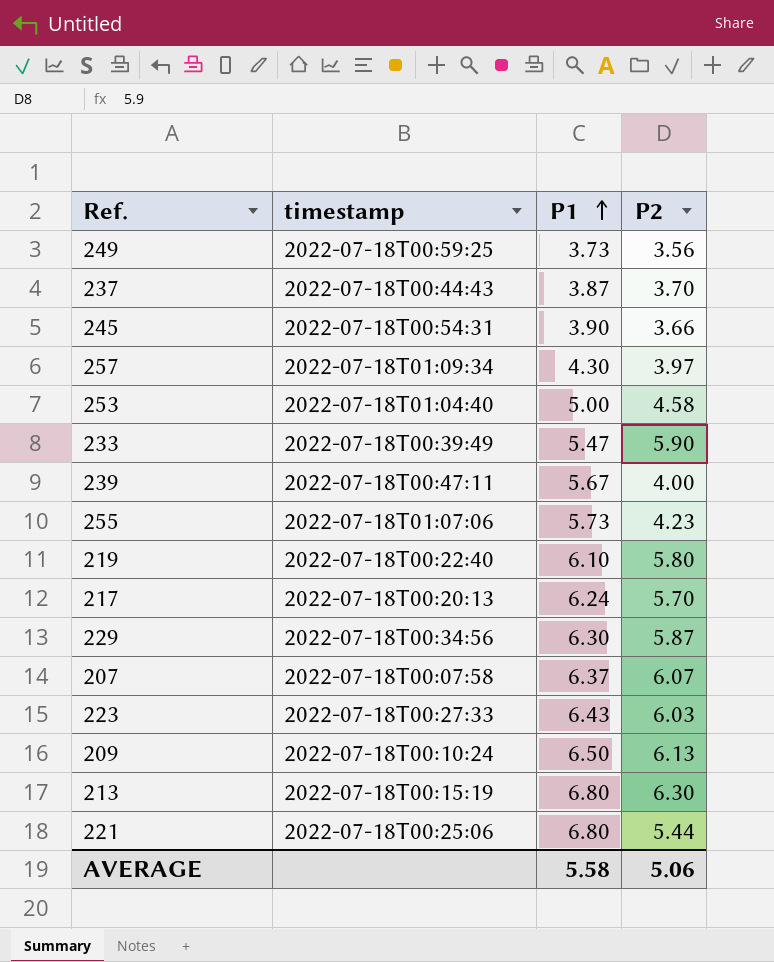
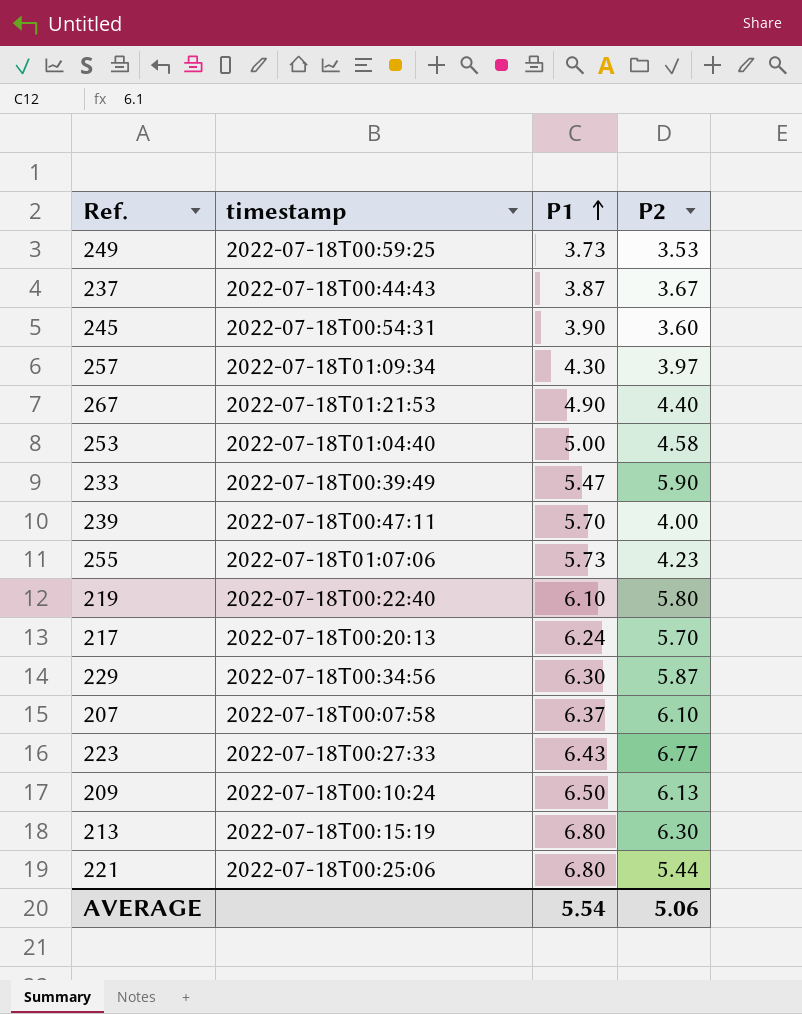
249 | P2: 3.56 -> 3.53
237 | P2: 3.70 -> 3.67
245 | P2: 3.66 -> 3.60
row 267: none -> 2022-07-18T01:21:53 | 4.90 | 4.40
239 | P1: 5.67 -> 5.70
207 | P2: 6.07 -> 6.10
223 | P2: 6.03 -> 6.77
AVERAGE | P1: 5.58 -> 5.54

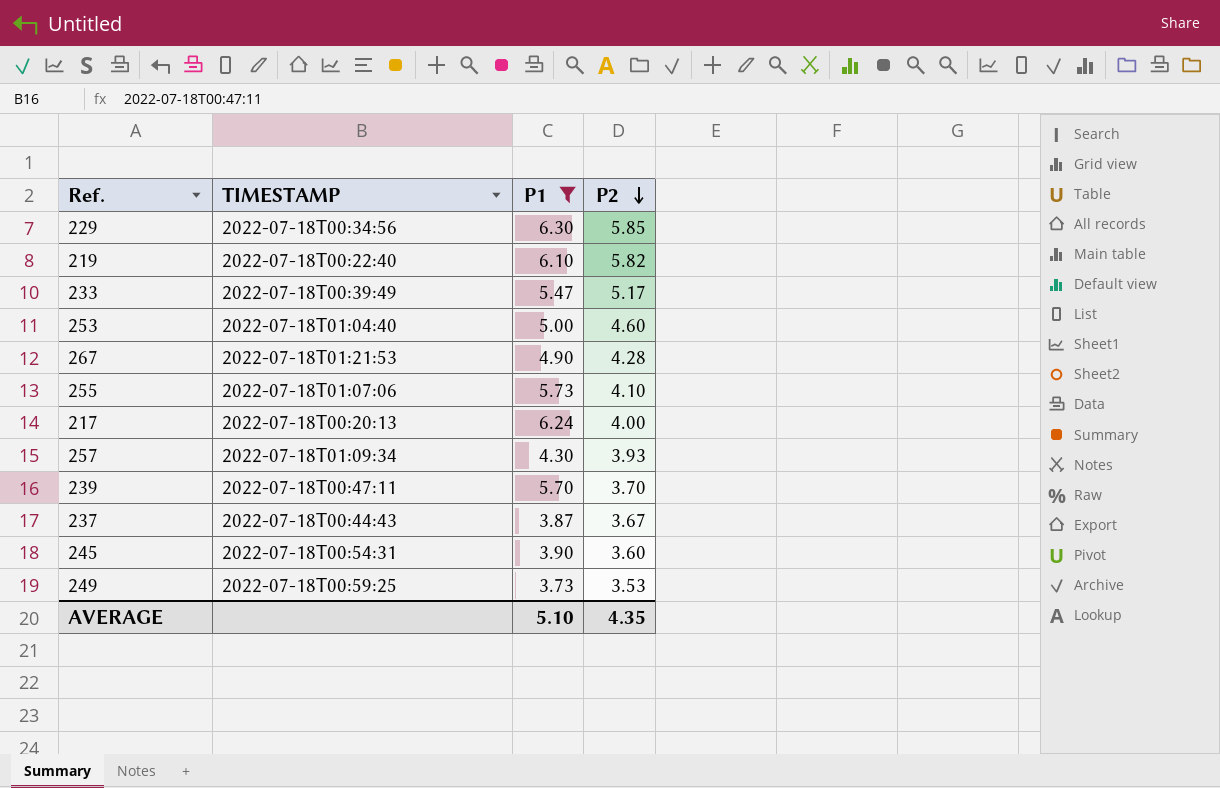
filter: none -> P1 <= 6.30
row order: P1 ascending -> P2 descending
column name: timestamp -> TIMESTAMP
229 | P2: 5.87 -> 5.85
219 | P2: 5.80 -> 5.82
233 | P2: 5.90 -> 5.17
253 | P2: 4.58 -> 4.60
267 | P2: 4.40 -> 4.28
255 | P2: 4.23 -> 4.10
217 | P2: 5.70 -> 4.00
257 | P2: 3.97 -> 3.93
239 | P2: 4.00 -> 3.70
AVERAGE | P1: 5.54 -> 5.10
AVERAGE | P2: 5.06 -> 4.35

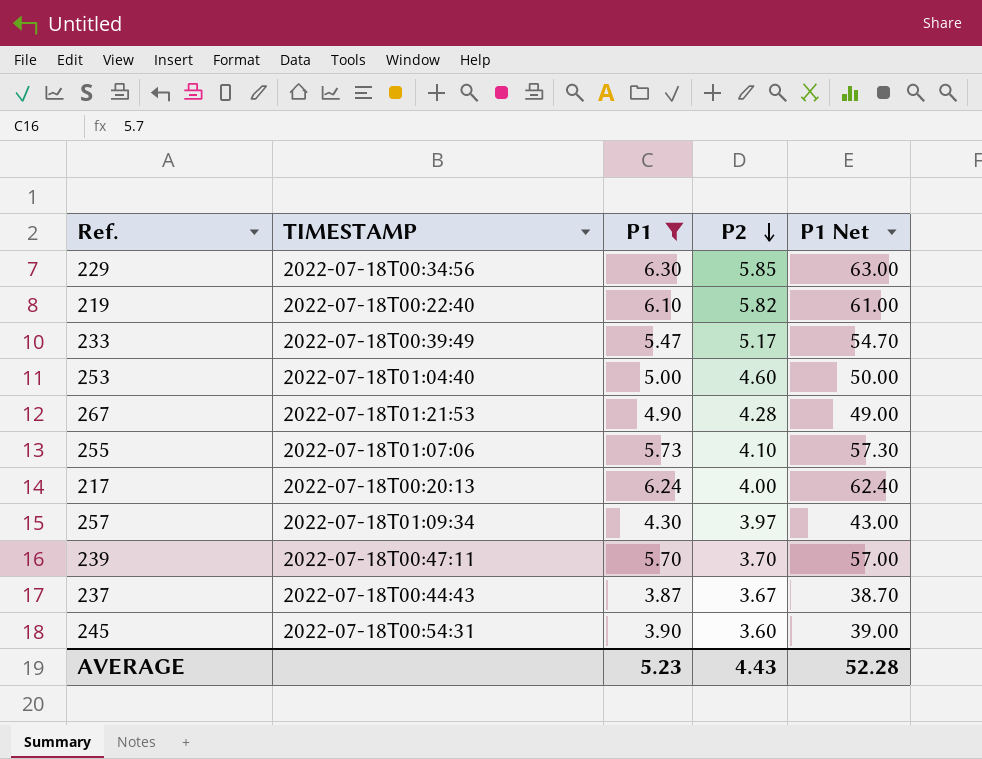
column P1 Net | formula: none -> [P1] * 10
row 249: 2022-07-18T00:59:25 | 3.73 | 3.53 -> none
257 | P2: 3.93 -> 3.97
AVERAGE | P1: 5.10 -> 5.23
AVERAGE | P2: 4.35 -> 4.43

